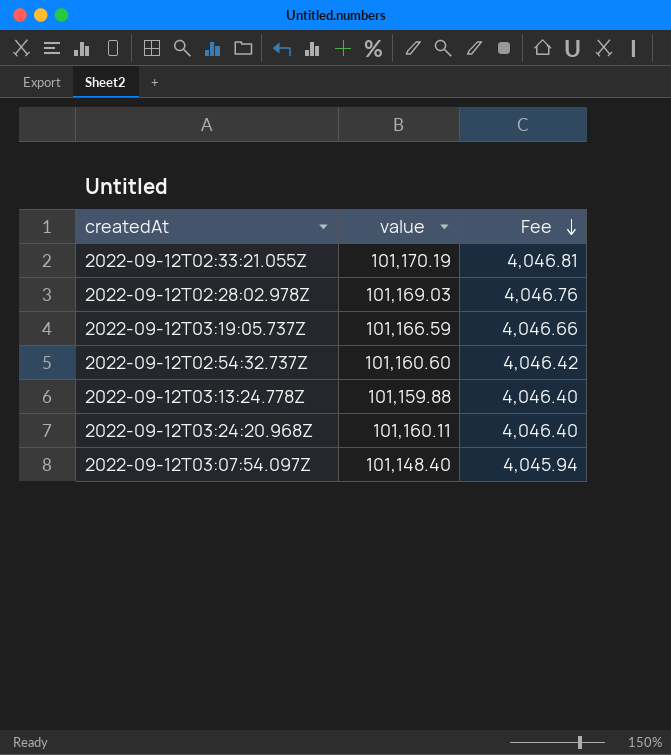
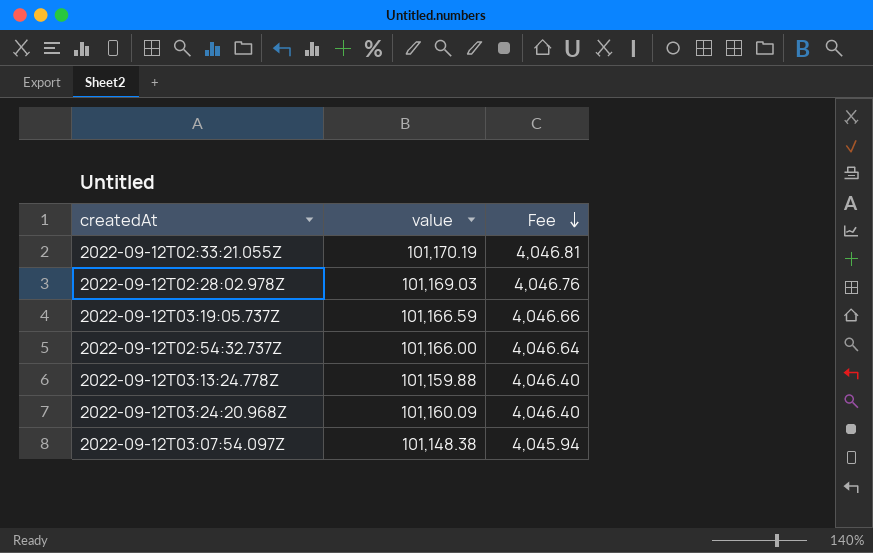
2022-09-12T02:54:32.737Z | value: 101,160.60 -> 101,166.00
2022-09-12T02:54:32.737Z | Fee: 4,046.42 -> 4,046.64
2022-09-12T03:24:20.968Z | value: 101,160.11 -> 101,160.09
2022-09-12T03:07:54.097Z | value: 101,148.40 -> 101,148.38

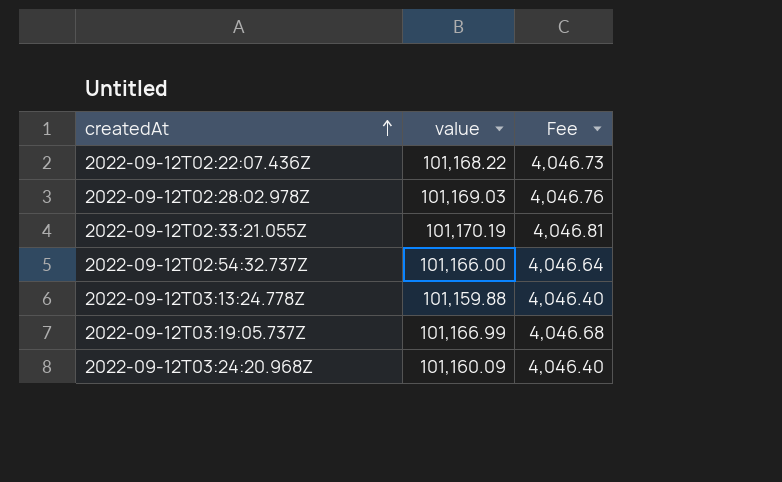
row order: Fee descending -> createdAt ascending
row 2022-09-12T03:07:54.097Z: 101,148.38 | 4,045.94 -> none
row 2022-09-12T02:22:07.436Z: none -> 101,168.22 | 4,046.73
2022-09-12T03:19:05.737Z | value: 101,166.59 -> 101,166.99
2022-09-12T03:19:05.737Z | Fee: 4,046.66 -> 4,046.68

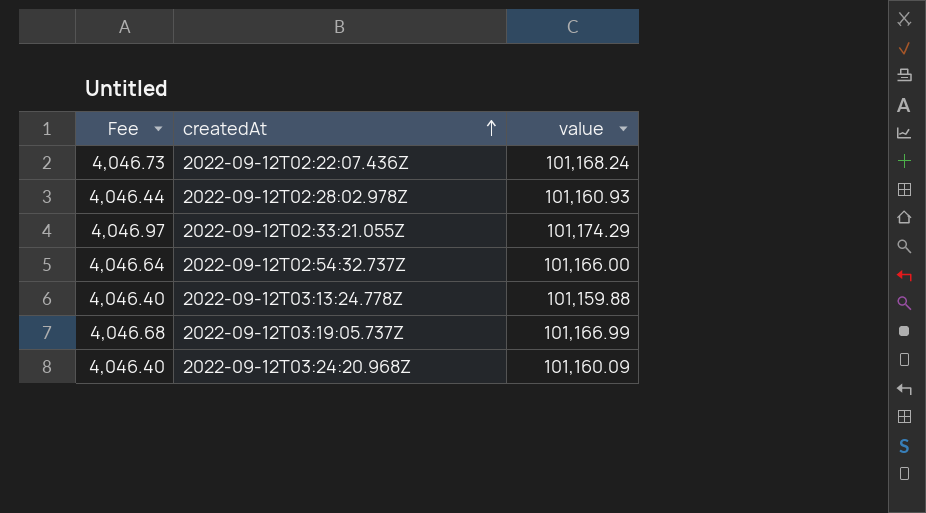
column Fee | position: 3 -> 1
2022-09-12T02:22:07.436Z | value: 101,168.22 -> 101,168.24
2022-09-12T02:28:02.978Z | Fee: 4,046.76 -> 4,046.44
2022-09-12T02:28:02.978Z | value: 101,169.03 -> 101,160.93
2022-09-12T02:33:21.055Z | Fee: 4,046.81 -> 4,046.97
2022-09-12T02:33:21.055Z | value: 101,170.19 -> 101,174.29

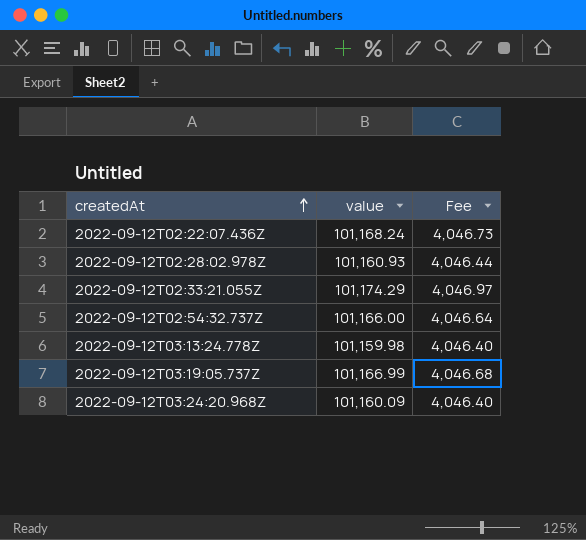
column Fee | position: 1 -> 3
2022-09-12T03:13:24.778Z | value: 101,159.88 -> 101,159.98

